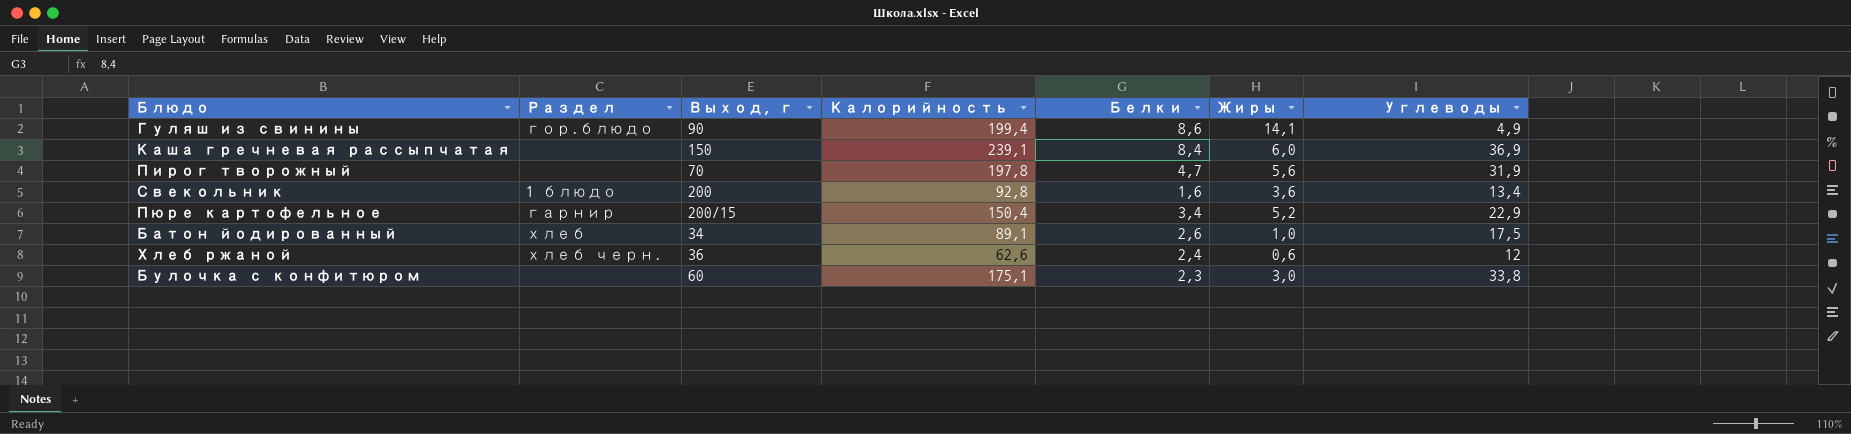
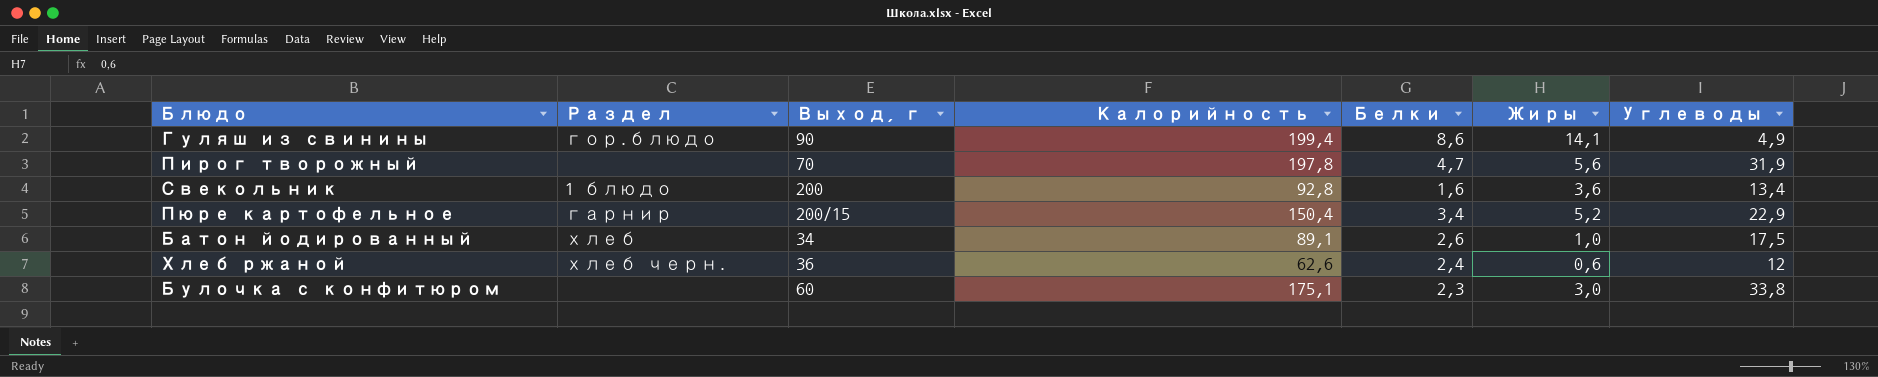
row Каша гречневая рассыпчатая: none | 150 | 239,1 | 8,4 | 6,0 | 36,9 -> none

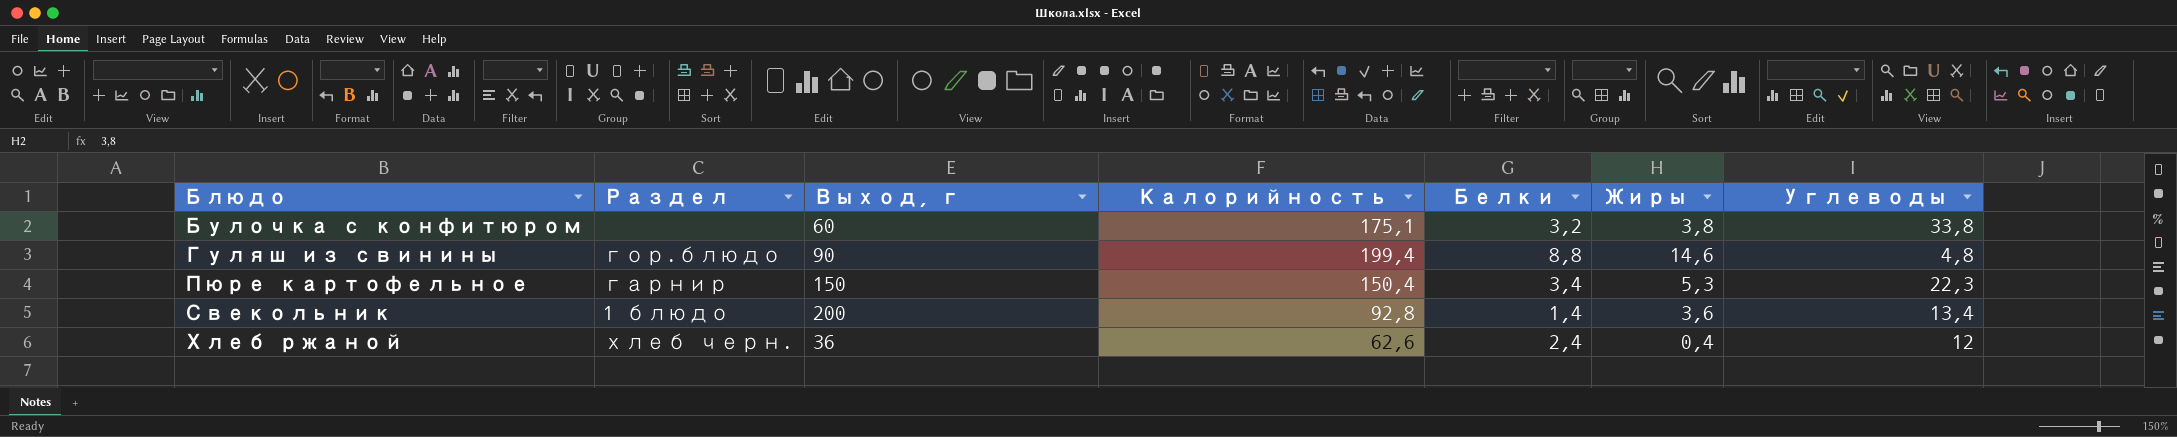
row order: none -> Блюдо ascending
row Пирог творожный: none | 70 | 197,8 | 4,7 | 5,6 | 31,9 -> none
row Батон йодированный: хлеб | 34 | 89,1 | 2,6 | 1,0 | 17,5 -> none
Булочка с конфитюром | Белки: 2,3 -> 3,2
Булочка с конфитюром | Жиры: 3,0 -> 3,8
Гуляш из свинины | Белки: 8,6 -> 8,8
Гуляш из свинины | Жиры: 14,1 -> 14,6
Гуляш из свинины | Углеводы: 4,9 -> 4,8
Пюре картофельное | Выход, г: 200/15 -> 150
Пюре картофельное | Жиры: 5,2 -> 5,3
Пюре картофельное | Углеводы: 22,9 -> 22,3
Свекольник | Белки: 1,6 -> 1,4
Хлеб ржаной | Жиры: 0,6 -> 0,4

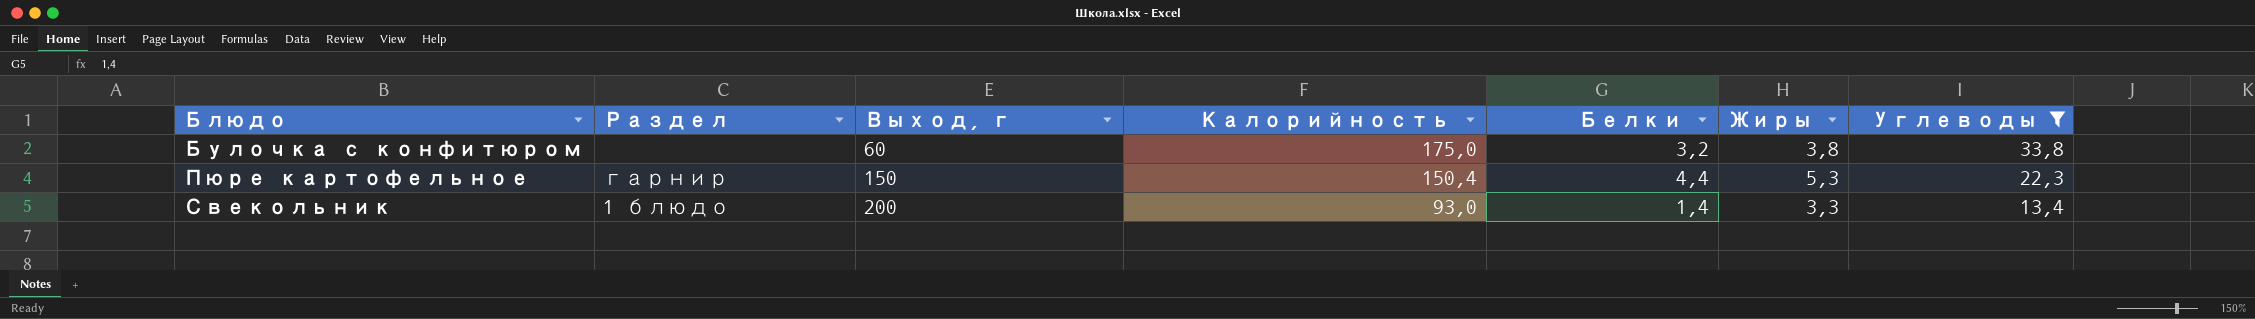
filter: none -> Углеводы >= 13,4
Булочка с конфитюром | Калорийность: 175,1 -> 175,0
Пюре картофельное | Белки: 3,4 -> 4,4
Свекольник | Калорийность: 92,8 -> 93,0
Свекольник | Жиры: 3,6 -> 3,3

